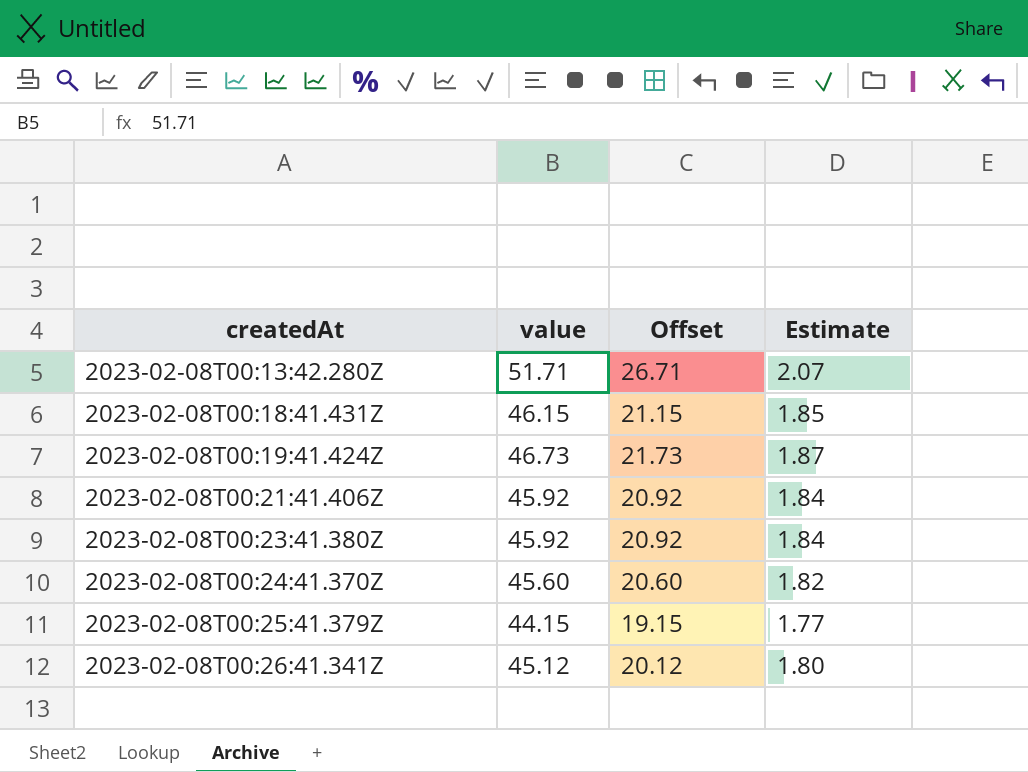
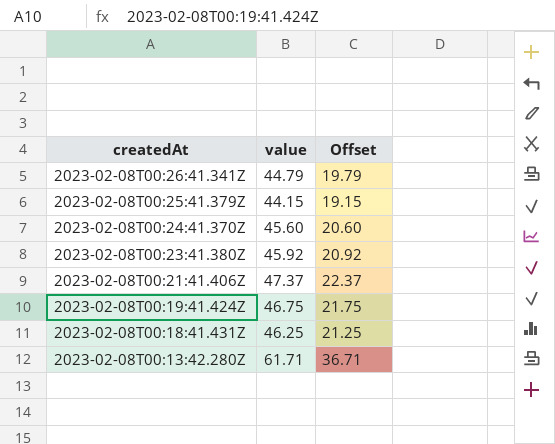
row order: createdAt ascending -> createdAt descending
column Estimate | formula: [value] * 0.04 -> none
2023-02-08T00:26:41.341Z | value: 45.12 -> 44.79
2023-02-08T00:26:41.341Z | Offset: 20.12 -> 19.79
2023-02-08T00:21:41.406Z | value: 45.92 -> 47.37
2023-02-08T00:21:41.406Z | Offset: 20.92 -> 22.37
2023-02-08T00:19:41.424Z | value: 46.73 -> 46.75
2023-02-08T00:19:41.424Z | Offset: 21.73 -> 21.75
2023-02-08T00:18:41.431Z | value: 46.15 -> 46.25
2023-02-08T00:18:41.431Z | Offset: 21.15 -> 21.25
2023-02-08T00:13:42.280Z | value: 51.71 -> 61.71
2023-02-08T00:13:42.280Z | Offset: 26.71 -> 36.71

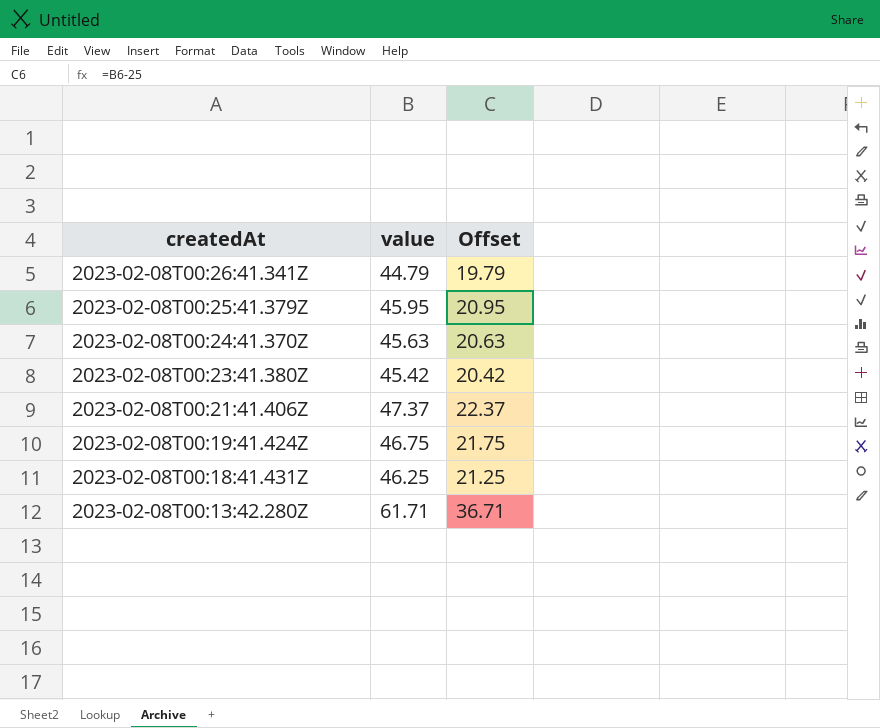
2023-02-08T00:25:41.379Z | value: 44.15 -> 45.95
2023-02-08T00:25:41.379Z | Offset: 19.15 -> 20.95
2023-02-08T00:24:41.370Z | value: 45.60 -> 45.63
2023-02-08T00:24:41.370Z | Offset: 20.60 -> 20.63
2023-02-08T00:23:41.380Z | value: 45.92 -> 45.42
2023-02-08T00:23:41.380Z | Offset: 20.92 -> 20.42

